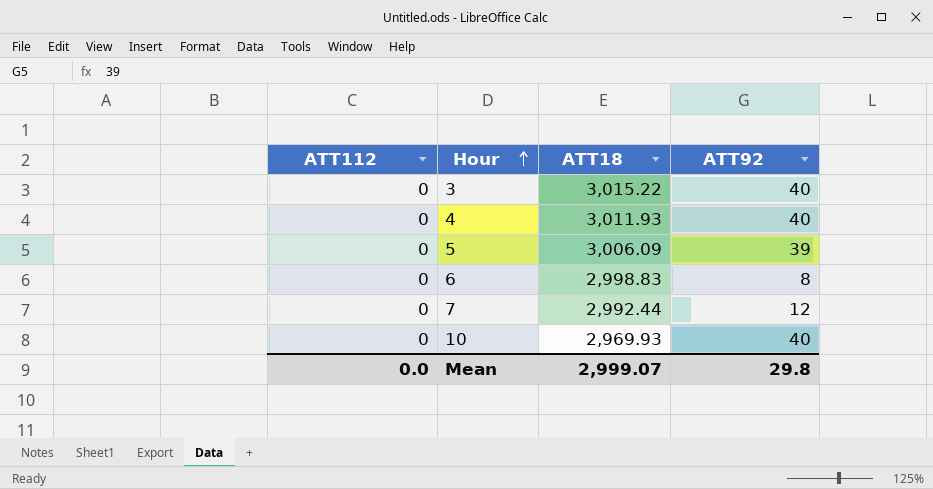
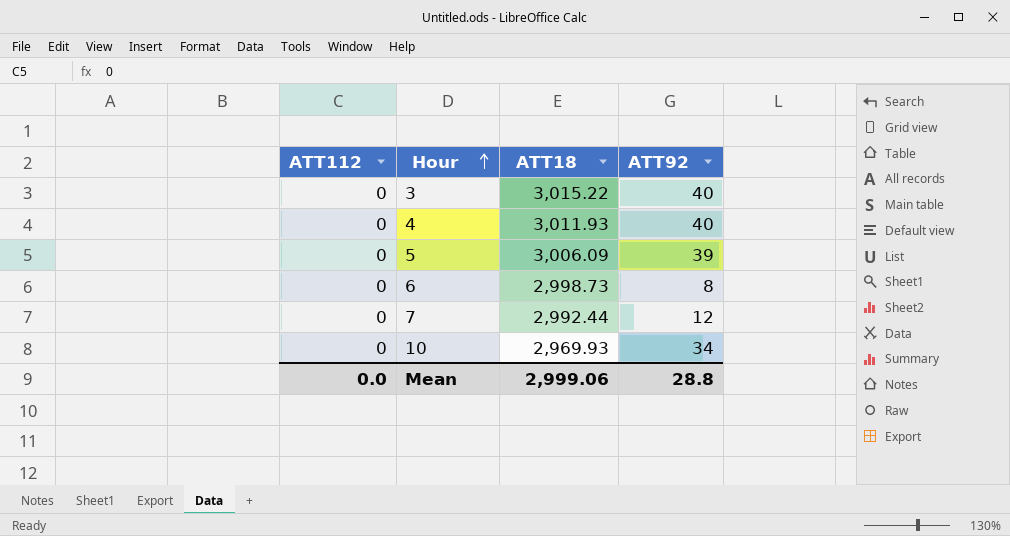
6 | ATT18: 2,998.83 -> 2,998.73
10 | ATT92: 40 -> 34
Mean | ATT18: 2,999.07 -> 2,999.06
Mean | ATT92: 29.8 -> 28.8

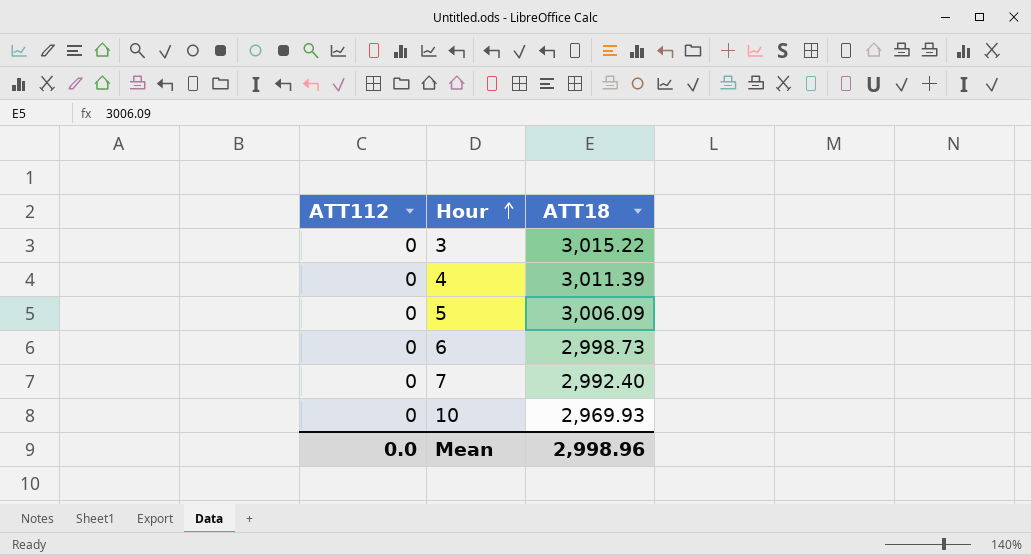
column ATT92 | position: 4 -> none
4 | ATT18: 3,011.93 -> 3,011.39
7 | ATT18: 2,992.44 -> 2,992.40
Mean | ATT18: 2,999.06 -> 2,998.96

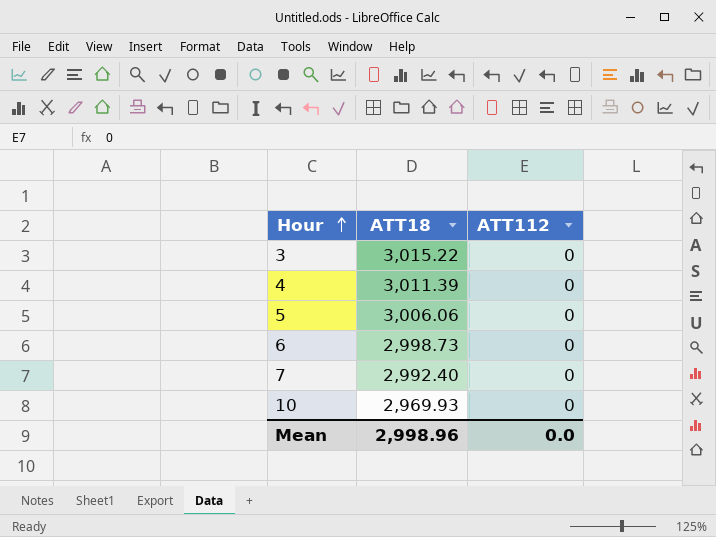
column ATT112 | position: 1 -> 3
5 | ATT18: 3,006.09 -> 3,006.06

